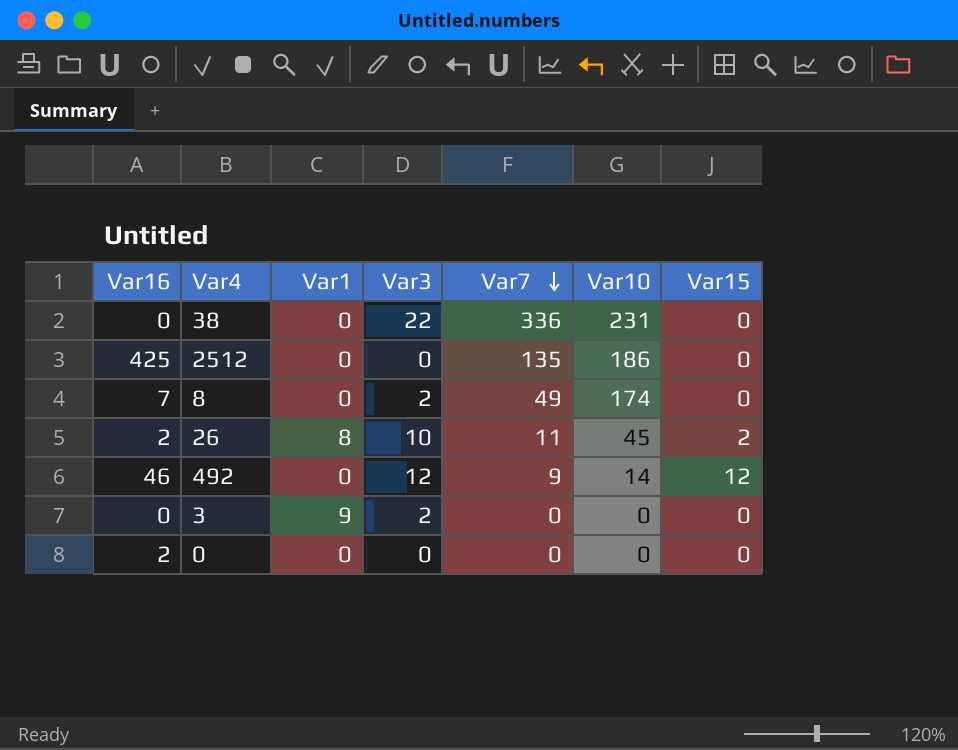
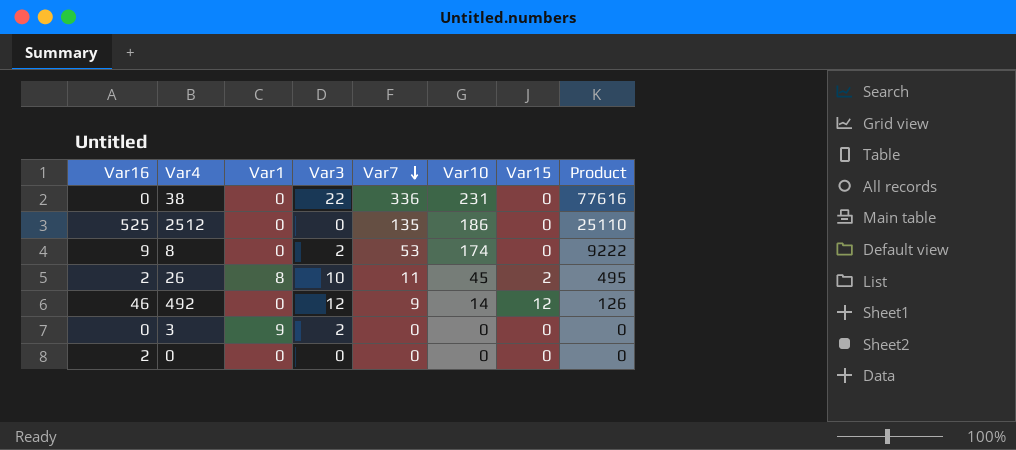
column Product | formula: none -> [Var7] * [Var10]
2512 | Var16: 425 -> 525
8 | Var16: 7 -> 9
8 | Var7: 49 -> 53

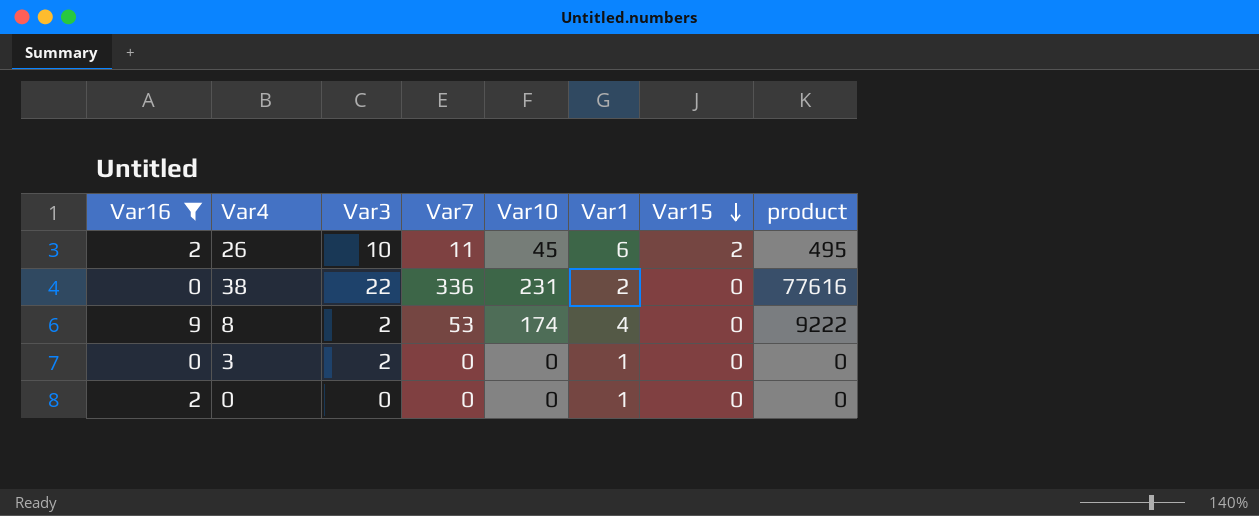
filter: none -> Var16 <= 9
row order: Var7 descending -> Var15 descending
column Var1 | position: 3 -> 6
column name: Product -> product
26 | Var1: 8 -> 6
38 | Var1: 0 -> 2
8 | Var1: 0 -> 4
3 | Var1: 9 -> 1
0 | Var1: 0 -> 1

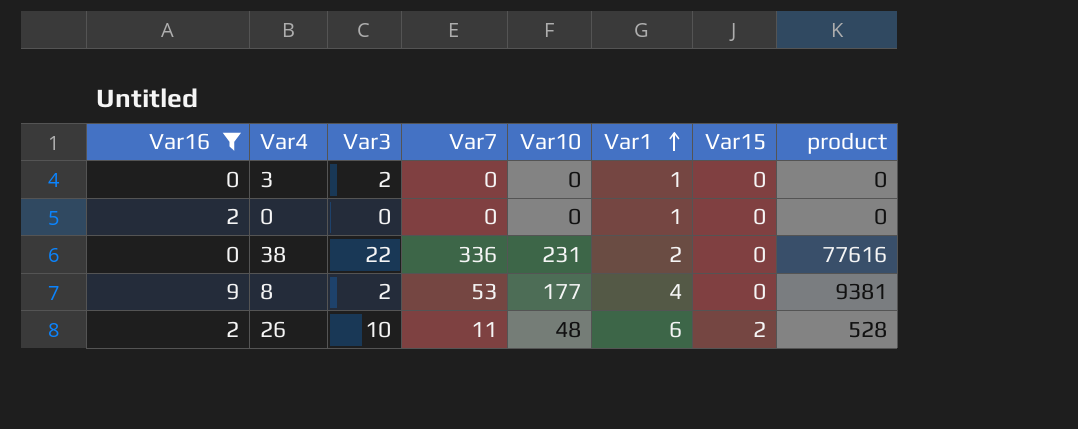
row order: Var15 descending -> Var1 ascending
8 | Var10: 174 -> 177
8 | product: 9222 -> 9381
26 | Var10: 45 -> 48
26 | product: 495 -> 528

